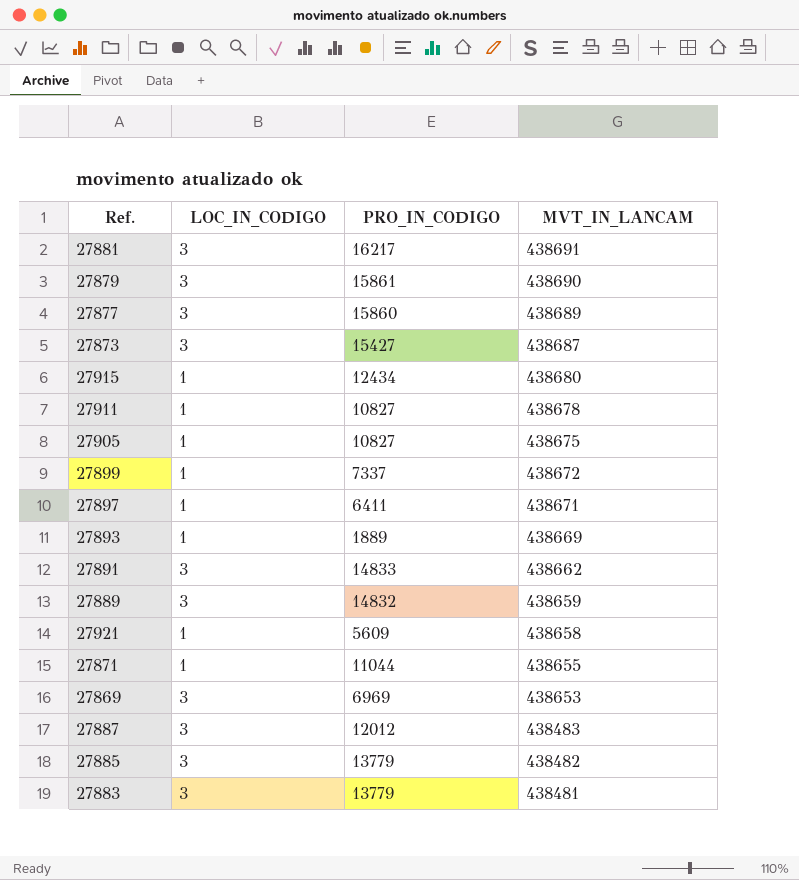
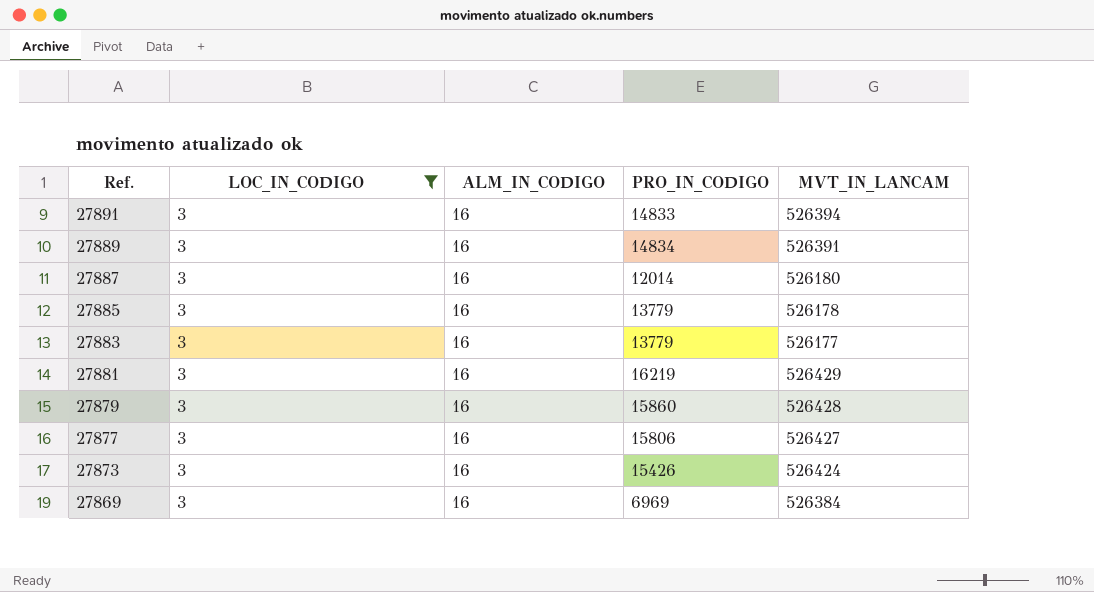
filter: none -> LOC_IN_CODIGO = 3
row order: MVT_IN_LANCAM descending -> Ref. descending
column ALM_IN_CODIGO | position: none -> 3
27891 | MVT_IN_LANCAM: 438662 -> 526394
27889 | PRO_IN_CODIGO: 14832 -> 14834
27889 | MVT_IN_LANCAM: 438659 -> 526391
27887 | PRO_IN_CODIGO: 12012 -> 12014
27887 | MVT_IN_LANCAM: 438483 -> 526180
27885 | MVT_IN_LANCAM: 438482 -> 526178
27883 | MVT_IN_LANCAM: 438481 -> 526177
27881 | PRO_IN_CODIGO: 16217 -> 16219
27881 | MVT_IN_LANCAM: 438691 -> 526429
27879 | PRO_IN_CODIGO: 15861 -> 15860
27879 | MVT_IN_LANCAM: 438690 -> 526428
27877 | PRO_IN_CODIGO: 15860 -> 15806
27877 | MVT_IN_LANCAM: 438689 -> 526427
27873 | PRO_IN_CODIGO: 15427 -> 15426
27873 | MVT_IN_LANCAM: 438687 -> 526424
27869 | MVT_IN_LANCAM: 438653 -> 526384

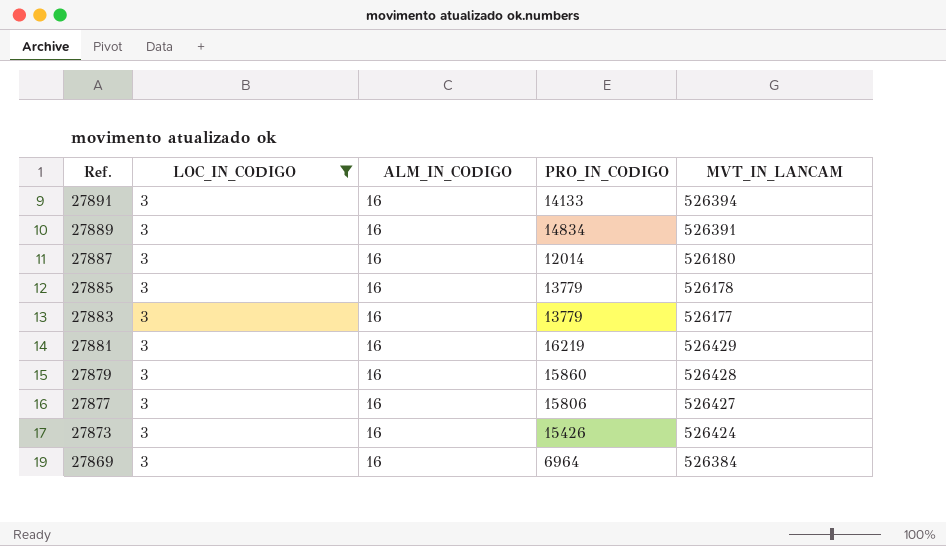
27891 | PRO_IN_CODIGO: 14833 -> 14133
27869 | PRO_IN_CODIGO: 6969 -> 6964

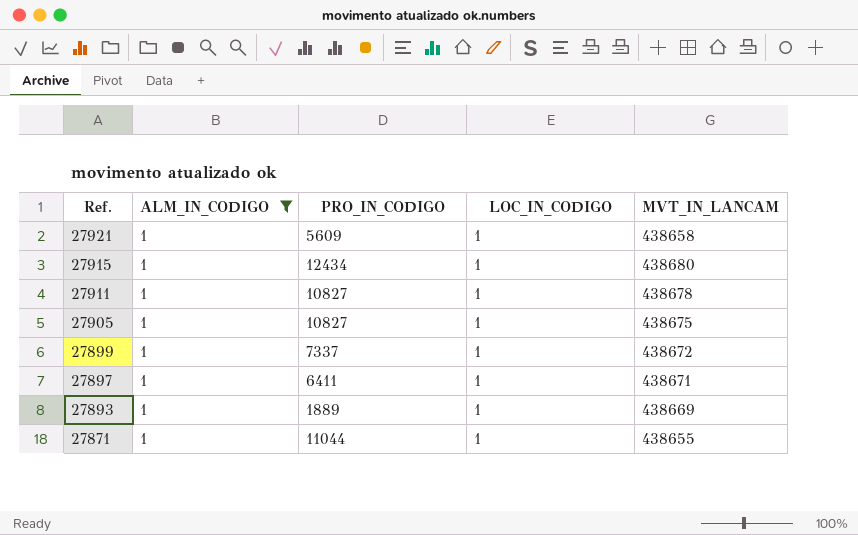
filter: LOC_IN_CODIGO = 3 -> ALM_IN_CODIGO = 1
column LOC_IN_CODIGO | position: 2 -> 4

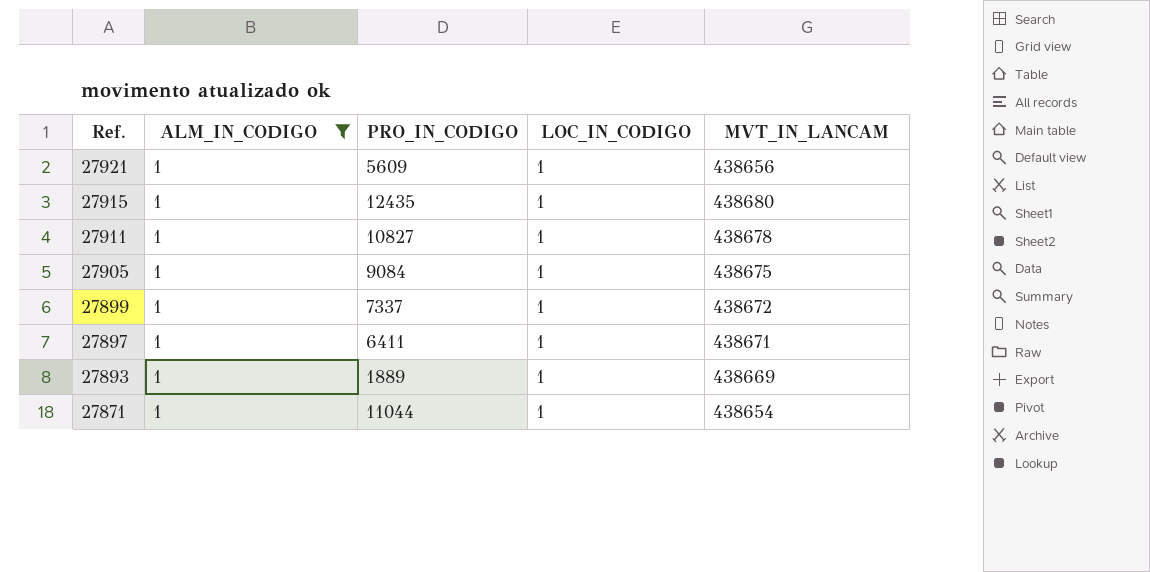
27921 | MVT_IN_LANCAM: 438658 -> 438656
27915 | PRO_IN_CODIGO: 12434 -> 12435
27905 | PRO_IN_CODIGO: 10827 -> 9084
27871 | MVT_IN_LANCAM: 438655 -> 438654

